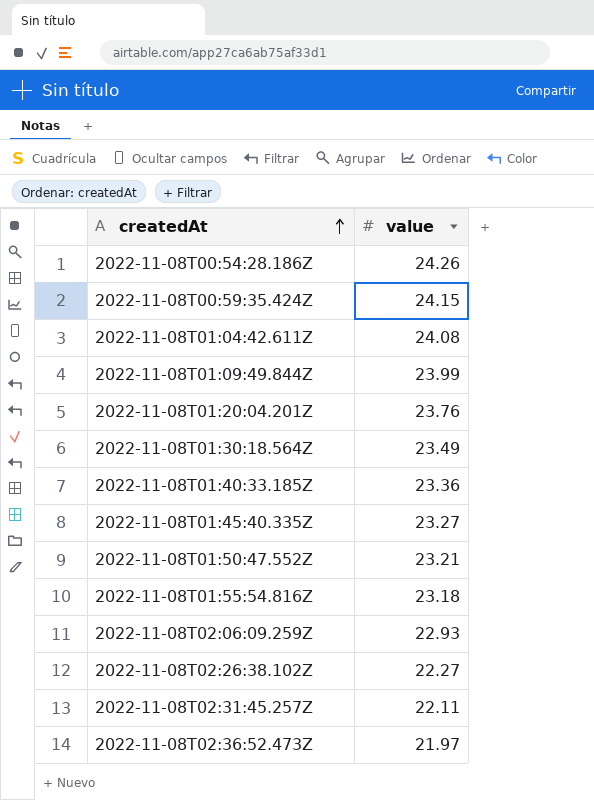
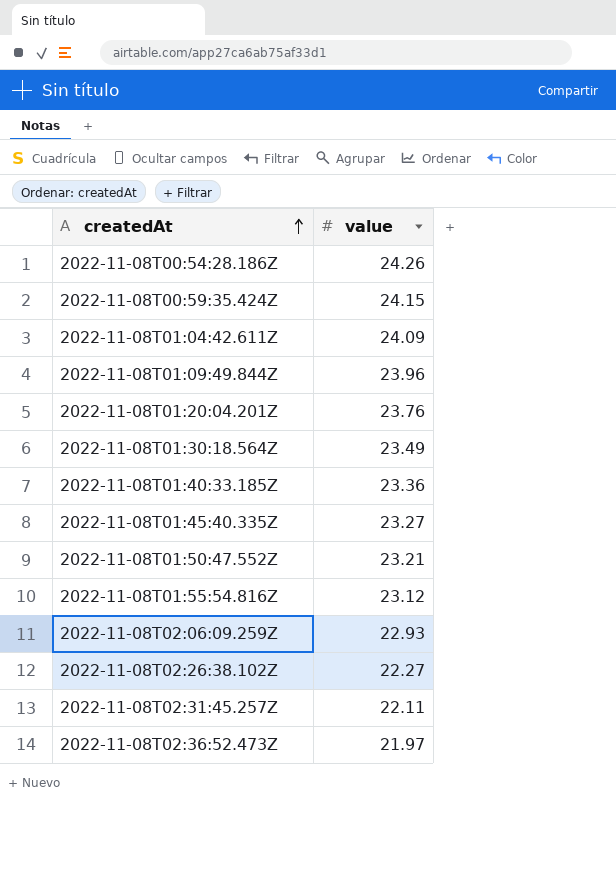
2022-11-08T01:04:42.611Z | value: 24.08 -> 24.09
2022-11-08T01:09:49.844Z | value: 23.99 -> 23.96
2022-11-08T01:55:54.816Z | value: 23.18 -> 23.12

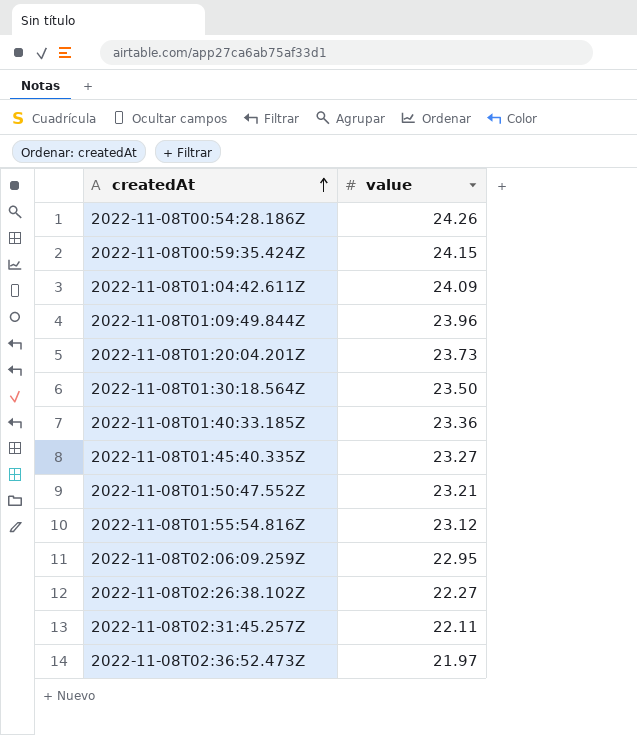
2022-11-08T01:20:04.201Z | value: 23.76 -> 23.73
2022-11-08T01:30:18.564Z | value: 23.49 -> 23.50
2022-11-08T02:06:09.259Z | value: 22.93 -> 22.95

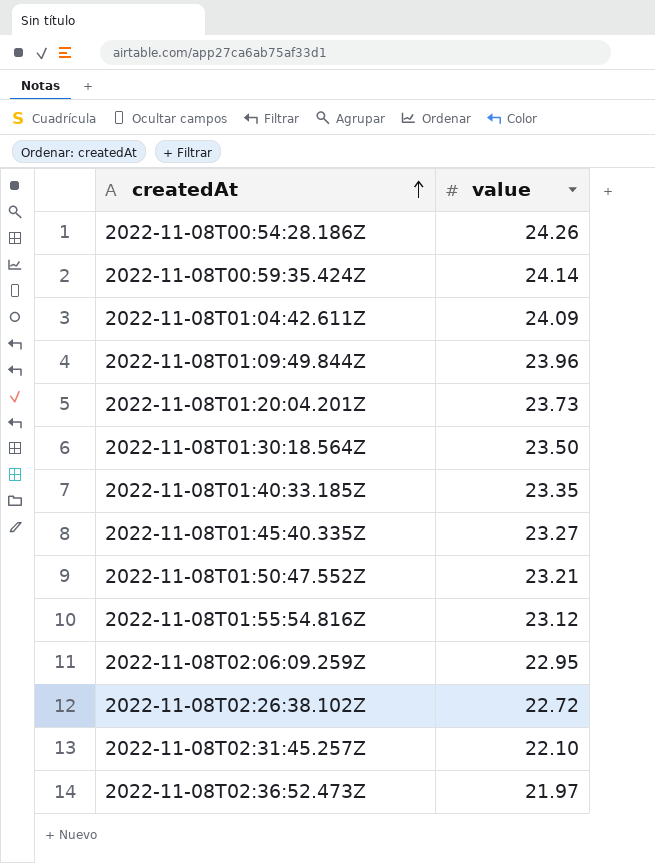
2022-11-08T00:59:35.424Z | value: 24.15 -> 24.14
2022-11-08T01:40:33.185Z | value: 23.36 -> 23.35
2022-11-08T02:26:38.102Z | value: 22.27 -> 22.72
2022-11-08T02:31:45.257Z | value: 22.11 -> 22.10

